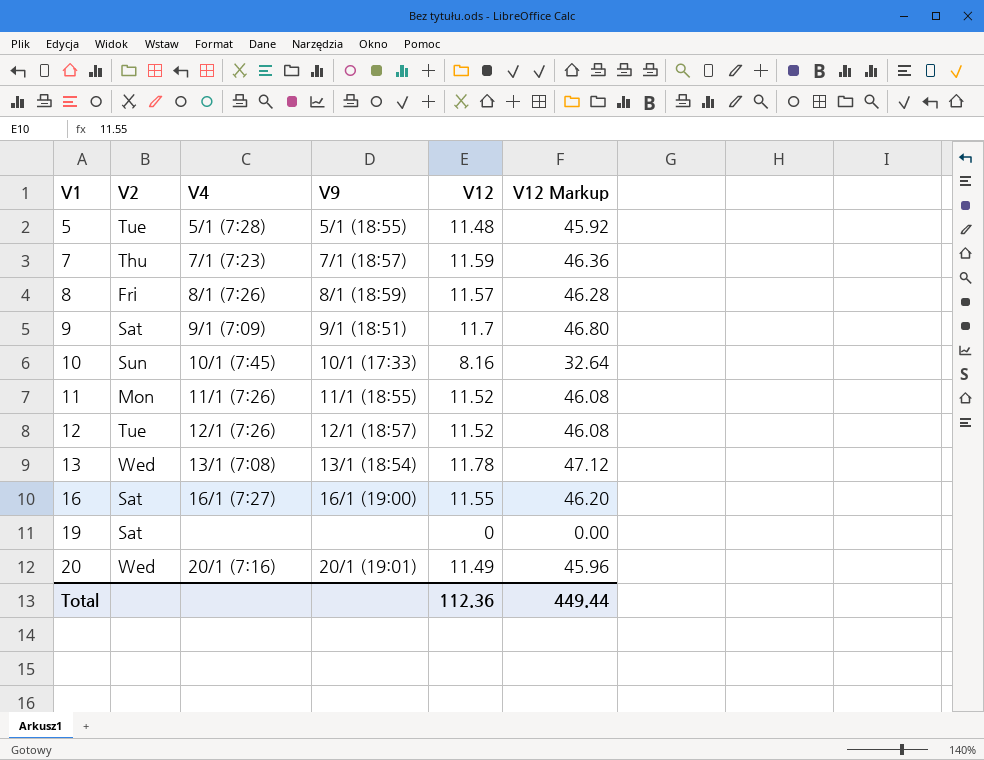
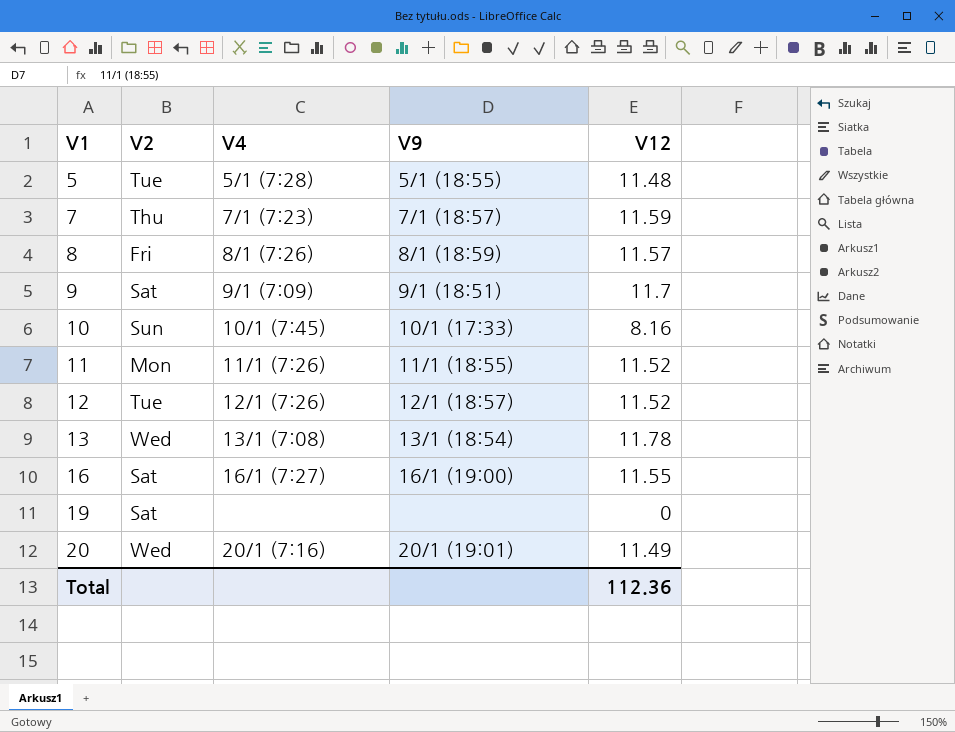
column V12 Markup | formula: [V12] * 4 -> none

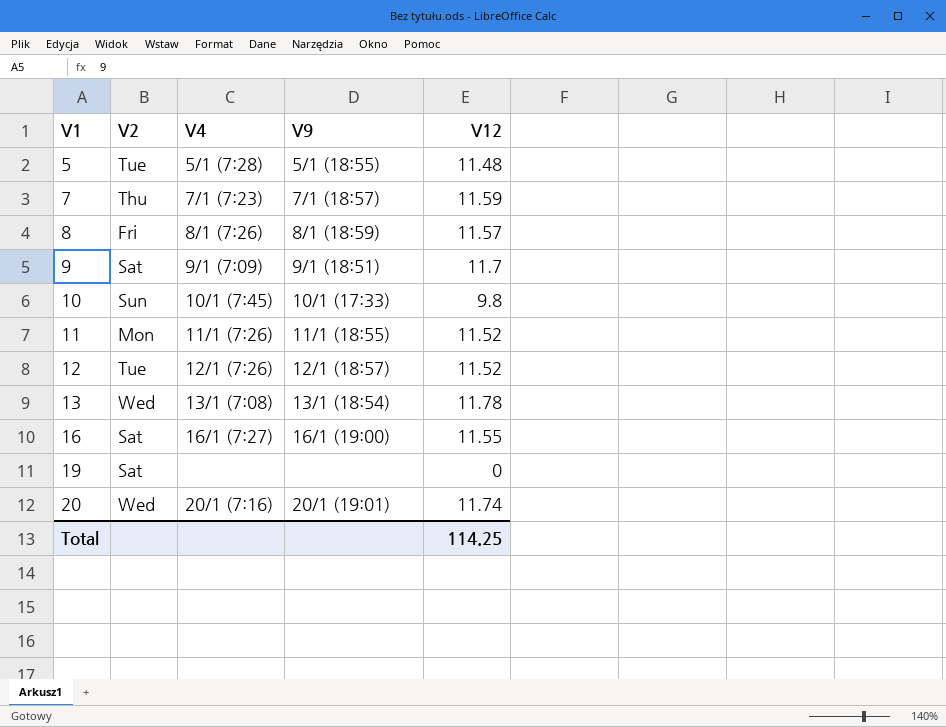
10 | V12: 8.16 -> 9.8
20 | V12: 11.49 -> 11.74
Total | V12: 112.36 -> 114.25

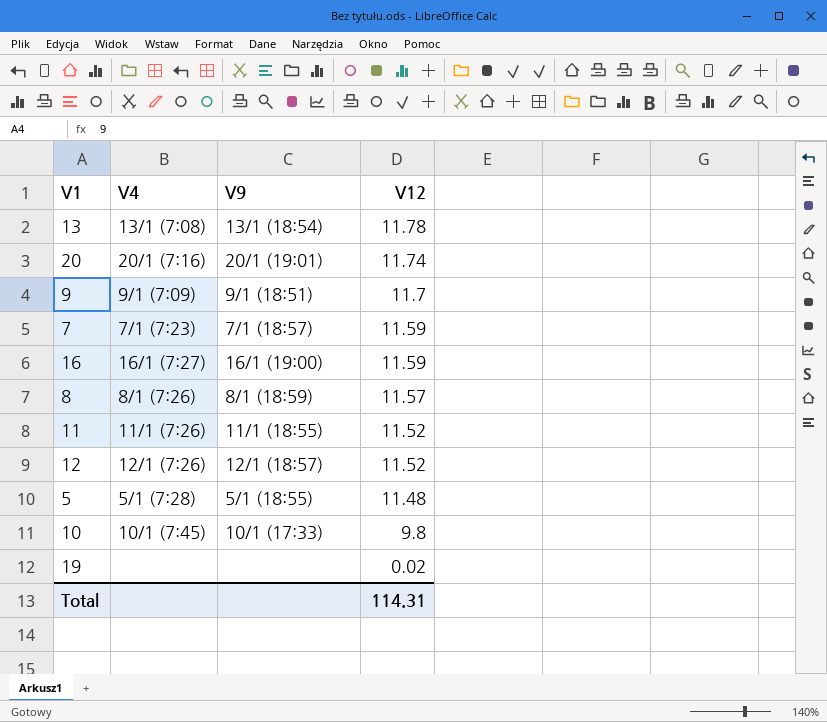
row order: V1 ascending -> V12 descending
column V2 | position: 2 -> none
16 | V12: 11.55 -> 11.59
19 | V12: 0 -> 0.02
Total | V12: 114.25 -> 114.31

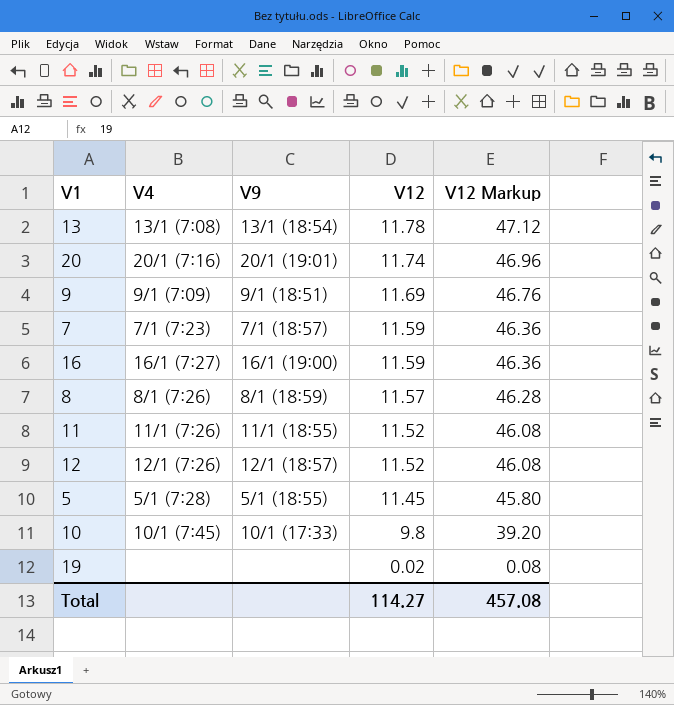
column V12 Markup | formula: none -> [V12] * 4
9 | V12: 11.7 -> 11.69
5 | V12: 11.48 -> 11.45
Total | V12: 114.31 -> 114.27

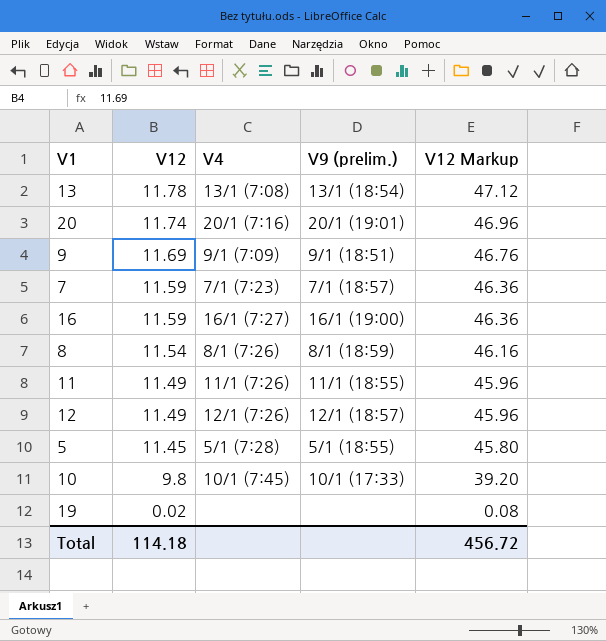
column V12 | position: 4 -> 2
column name: V9 -> V9 (prelim.)
8 | V12: 11.57 -> 11.54
8 | V12 Markup: 46.28 -> 46.16
11 | V12: 11.52 -> 11.49
11 | V12 Markup: 46.08 -> 45.96
12 | V12: 11.52 -> 11.49
12 | V12 Markup: 46.08 -> 45.96
Total | V12: 114.27 -> 114.18
Total | V12 Markup: 457.08 -> 456.72

